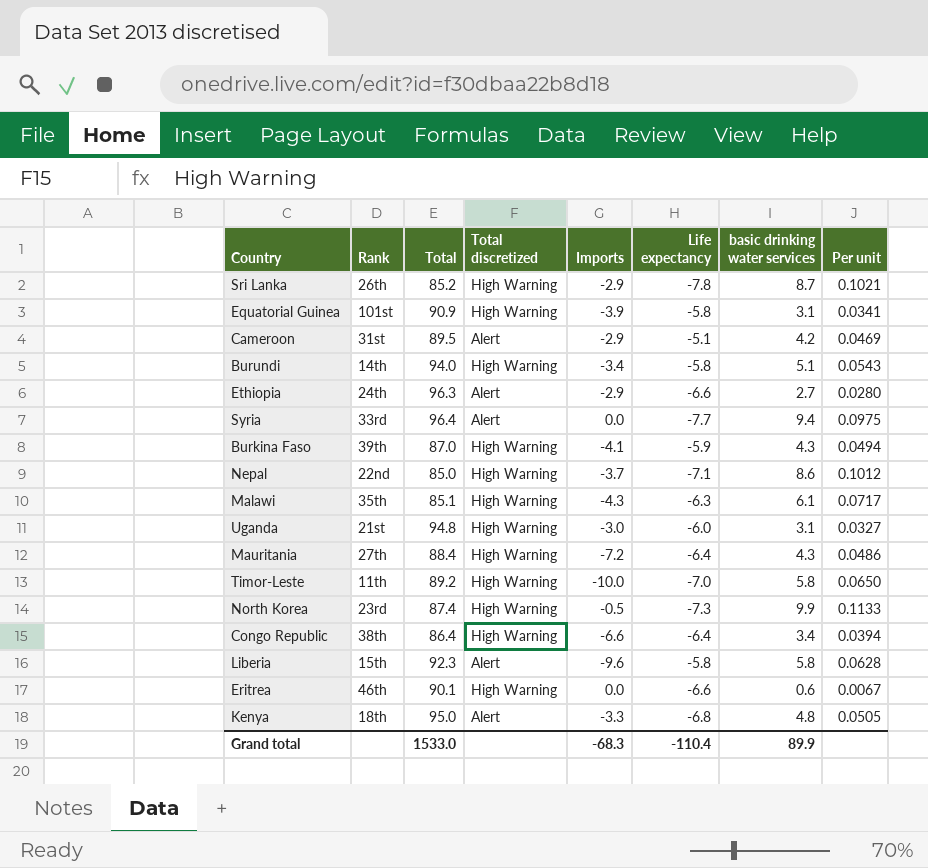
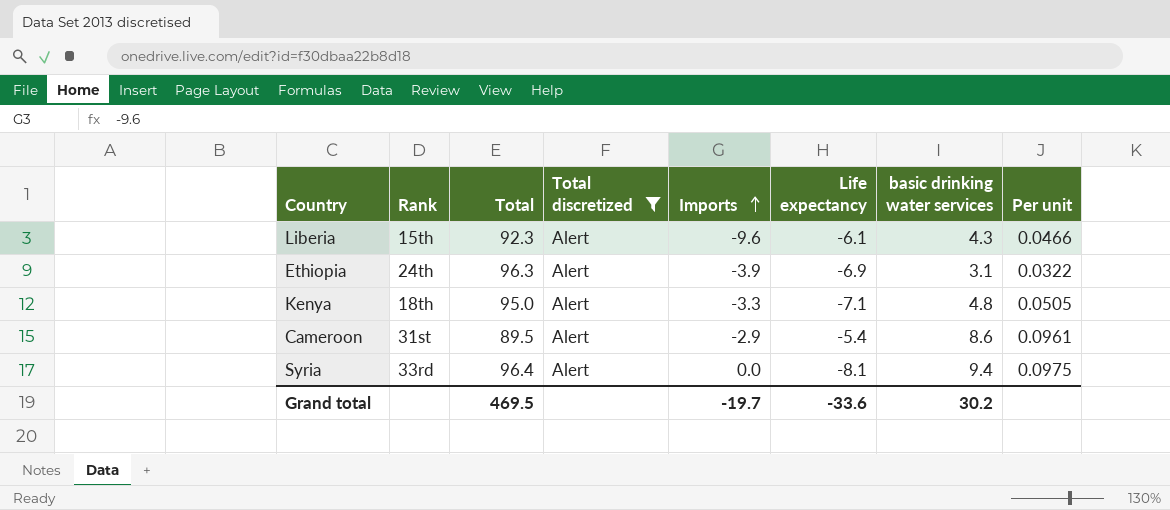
filter: none -> Total discretized = Alert
row order: none -> Imports ascending
Liberia | Life expectancy: -5.8 -> -6.1
Liberia | basic drinking water services: 5.8 -> 4.3
Liberia | Per unit: 0.0628 -> 0.0466
Ethiopia | Imports: -2.9 -> -3.9
Ethiopia | Life expectancy: -6.6 -> -6.9
Ethiopia | basic drinking water services: 2.7 -> 3.1
Ethiopia | Per unit: 0.0280 -> 0.0322
Kenya | Life expectancy: -6.8 -> -7.1
Cameroon | Life expectancy: -5.1 -> -5.4
Cameroon | basic drinking water services: 4.2 -> 8.6
Cameroon | Per unit: 0.0469 -> 0.0961
Syria | Life expectancy: -7.7 -> -8.1
Grand total | Total: 1533.0 -> 469.5
Grand total | Imports: -68.3 -> -19.7
Grand total | Life expectancy: -110.4 -> -33.6
Grand total | basic drinking water services: 89.9 -> 30.2

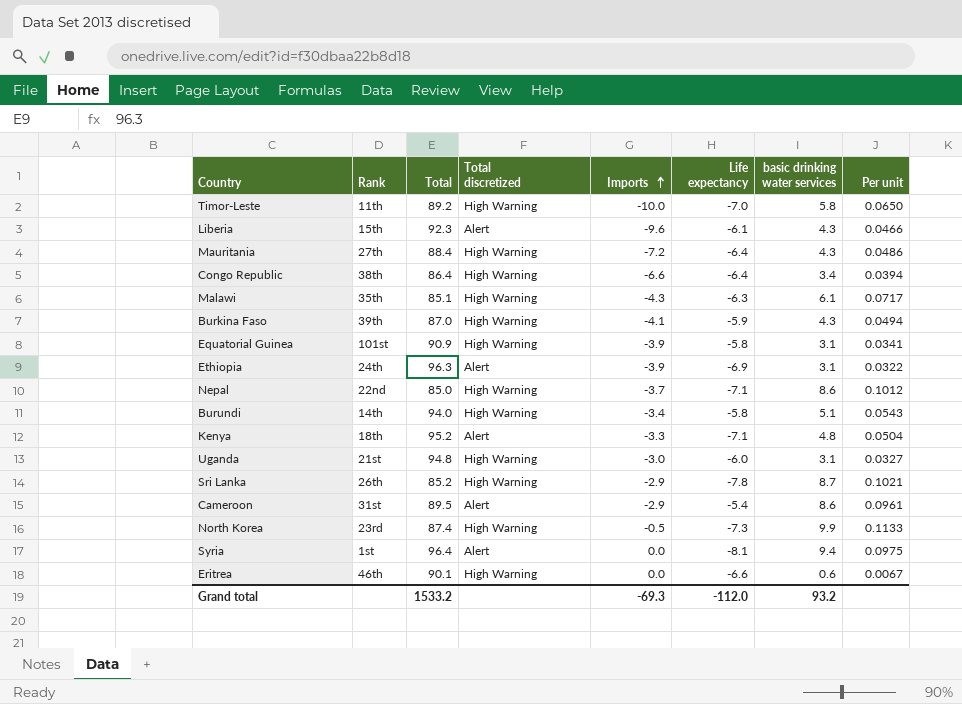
filter: Total discretized = Alert -> none
Kenya | Total: 95.0 -> 95.2
Kenya | Per unit: 0.0505 -> 0.0504
Syria | Rank: 33rd -> 1st
Grand total | Total: 469.5 -> 1533.2
Grand total | Imports: -19.7 -> -69.3
Grand total | Life expectancy: -33.6 -> -112.0
Grand total | basic drinking water services: 30.2 -> 93.2

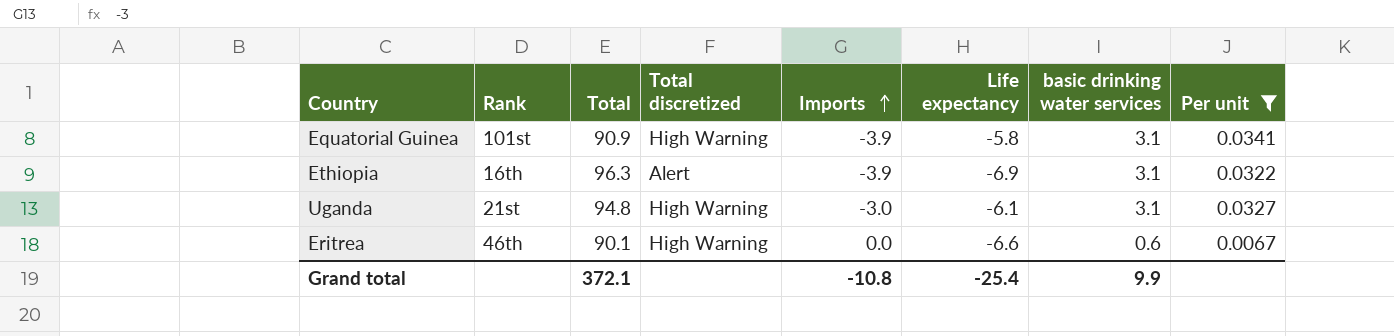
filter: none -> Per unit <= 0.0341
Ethiopia | Rank: 24th -> 16th
Uganda | Life expectancy: -6.0 -> -6.1
Grand total | Total: 1533.2 -> 372.1
Grand total | Imports: -69.3 -> -10.8
Grand total | Life expectancy: -112.0 -> -25.4
Grand total | basic drinking water services: 93.2 -> 9.9

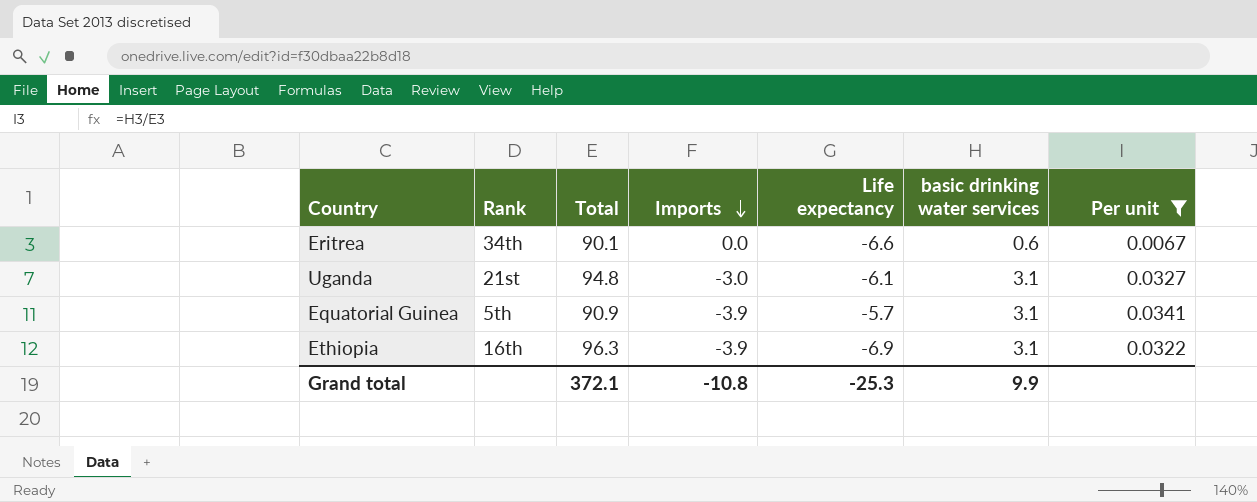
row order: Imports ascending -> Imports descending
column Total discretized | position: 4 -> none
Eritrea | Rank: 46th -> 34th
Equatorial Guinea | Rank: 101st -> 5th
Equatorial Guinea | Life expectancy: -5.8 -> -5.7
Grand total | Life expectancy: -25.4 -> -25.3

